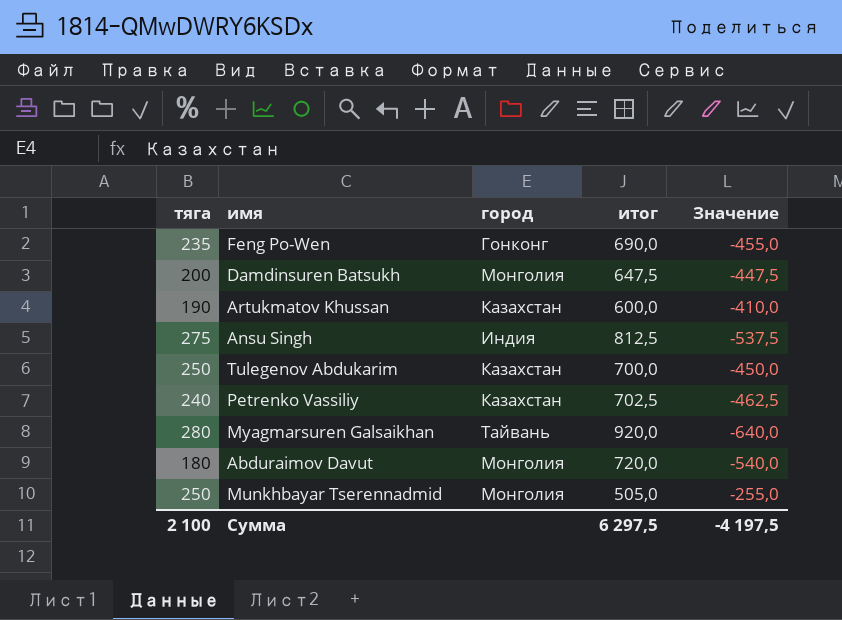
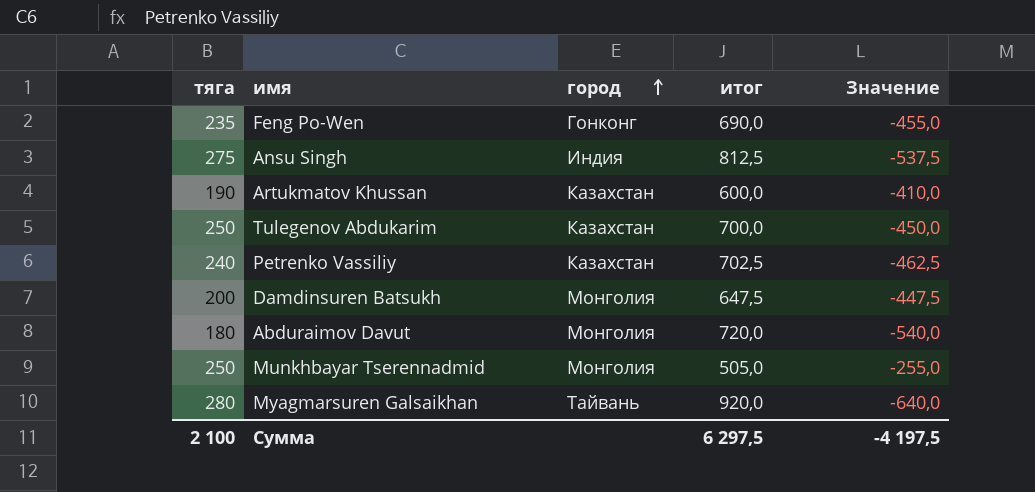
row order: none -> город ascending

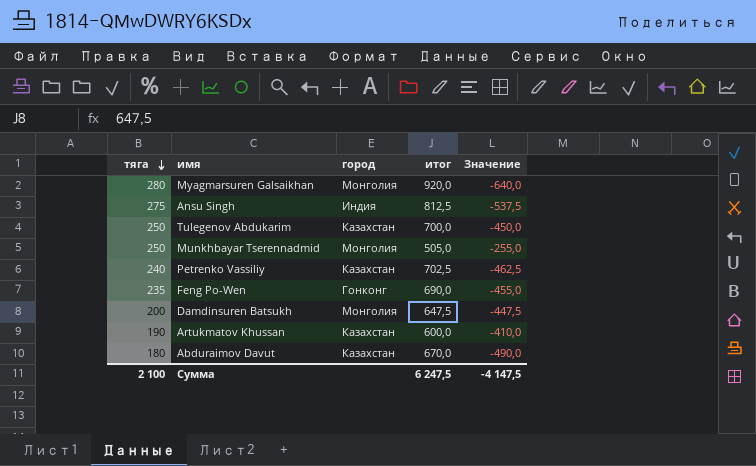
row order: город ascending -> тяга descending
Myagmarsuren Galsaikhan | город: Тайвань -> Монголия
Abduraimov Davut | город: Монголия -> Казахстан
Abduraimov Davut | итог: 720,0 -> 670,0
Abduraimov Davut | Значение: -540,0 -> -490,0
Сумма | итог: 6 297,5 -> 6 247,5
Сумма | Значение: -4 197,5 -> -4 147,5

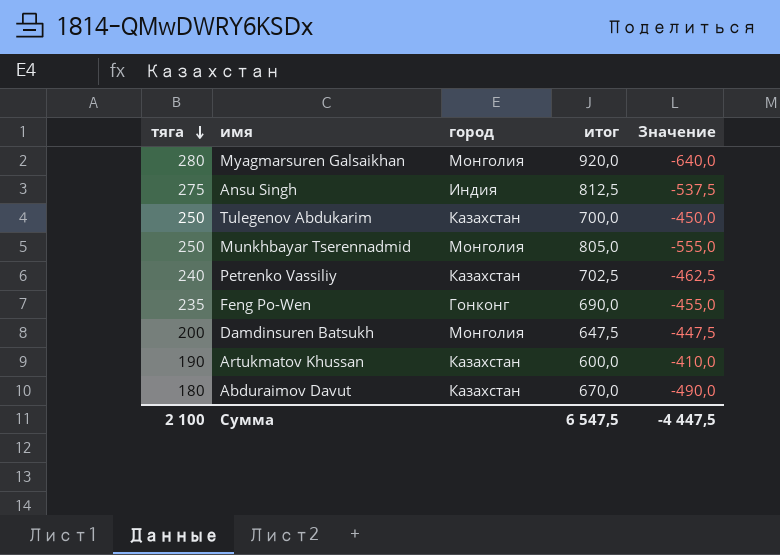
Munkhbayar Tserennadmid | итог: 505,0 -> 805,0
Munkhbayar Tserennadmid | Значение: -255,0 -> -555,0
Сумма | итог: 6 247,5 -> 6 547,5
Сумма | Значение: -4 147,5 -> -4 447,5

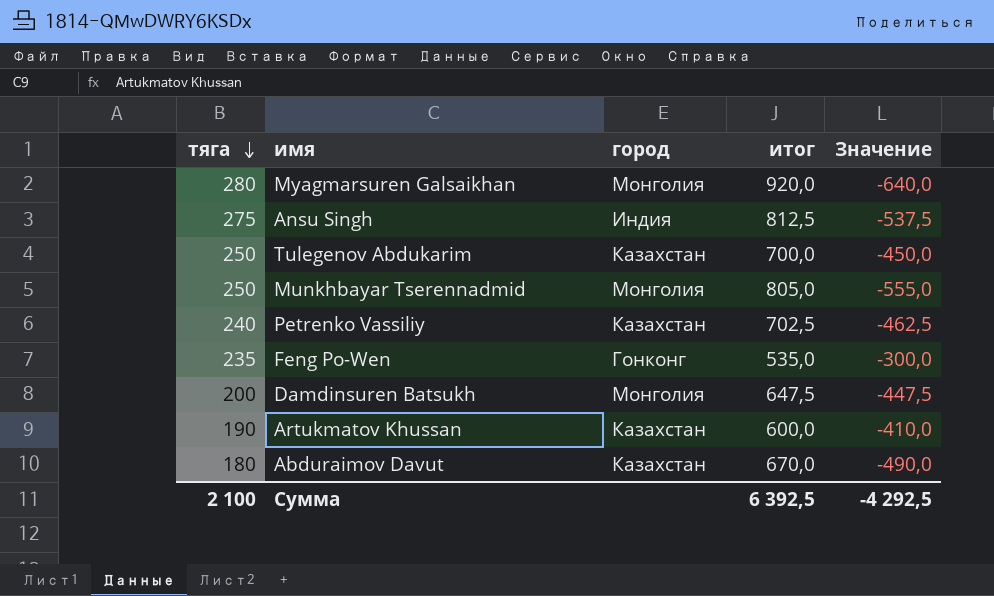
Feng Po-Wen | итог: 690,0 -> 535,0
Feng Po-Wen | Значение: -455,0 -> -300,0
Сумма | итог: 6 547,5 -> 6 392,5
Сумма | Значение: -4 447,5 -> -4 292,5

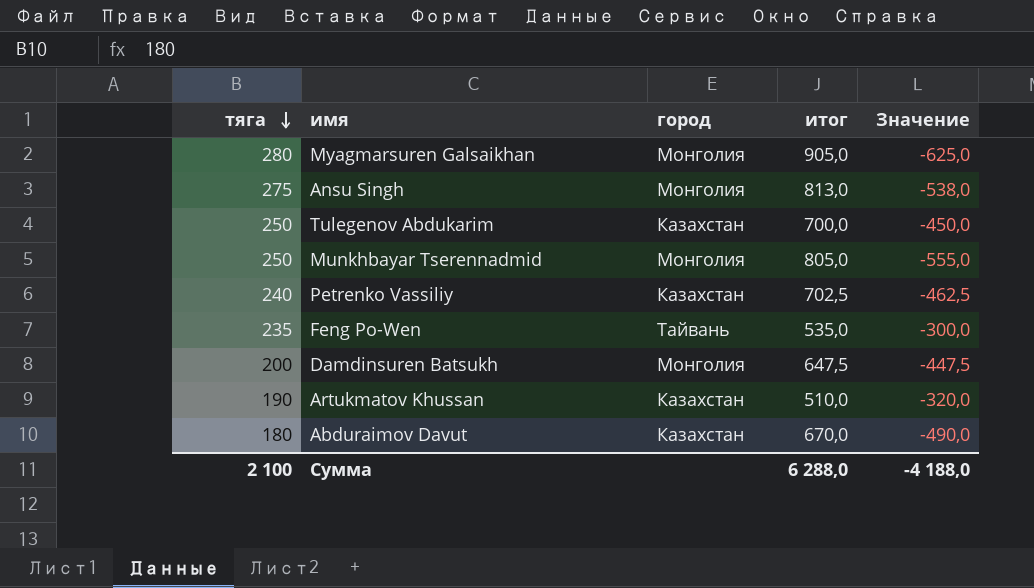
Myagmarsuren Galsaikhan | итог: 920,0 -> 905,0
Myagmarsuren Galsaikhan | Значение: -640,0 -> -625,0
Ansu Singh | город: Индия -> Монголия
Ansu Singh | итог: 812,5 -> 813,0
Ansu Singh | Значение: -537,5 -> -538,0
Feng Po-Wen | город: Гонконг -> Тайвань
Artukmatov Khussan | итог: 600,0 -> 510,0
Artukmatov Khussan | Значение: -410,0 -> -320,0
Сумма | итог: 6 392,5 -> 6 288,0
Сумма | Значение: -4 292,5 -> -4 188,0

